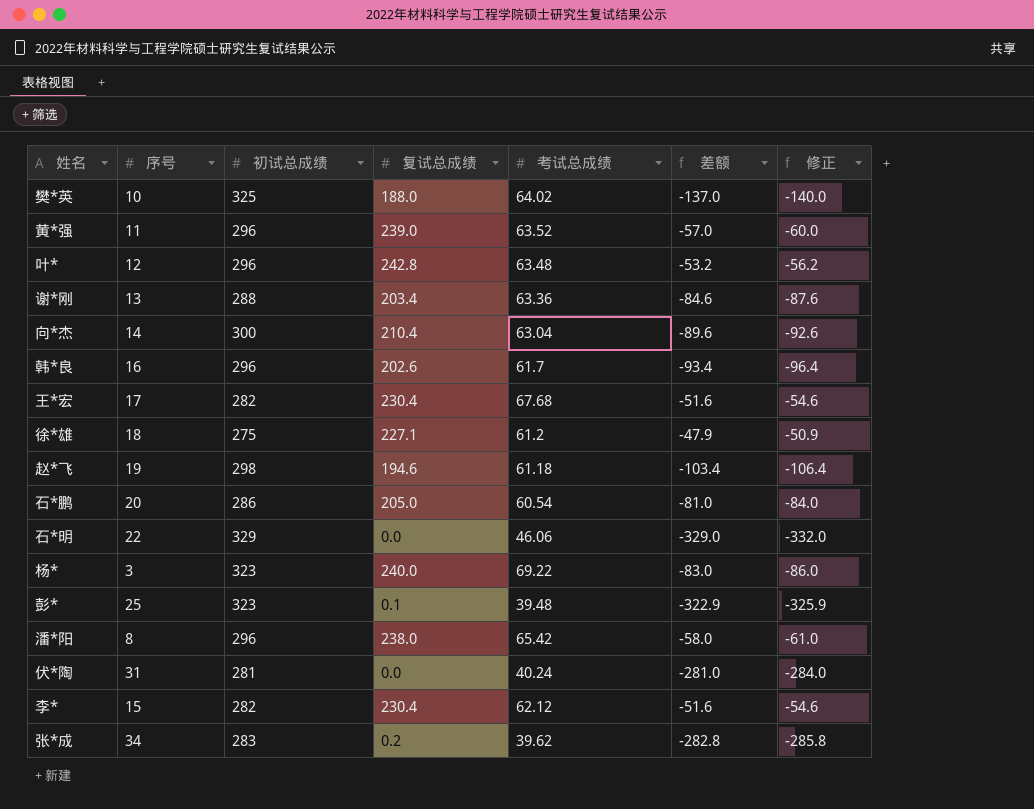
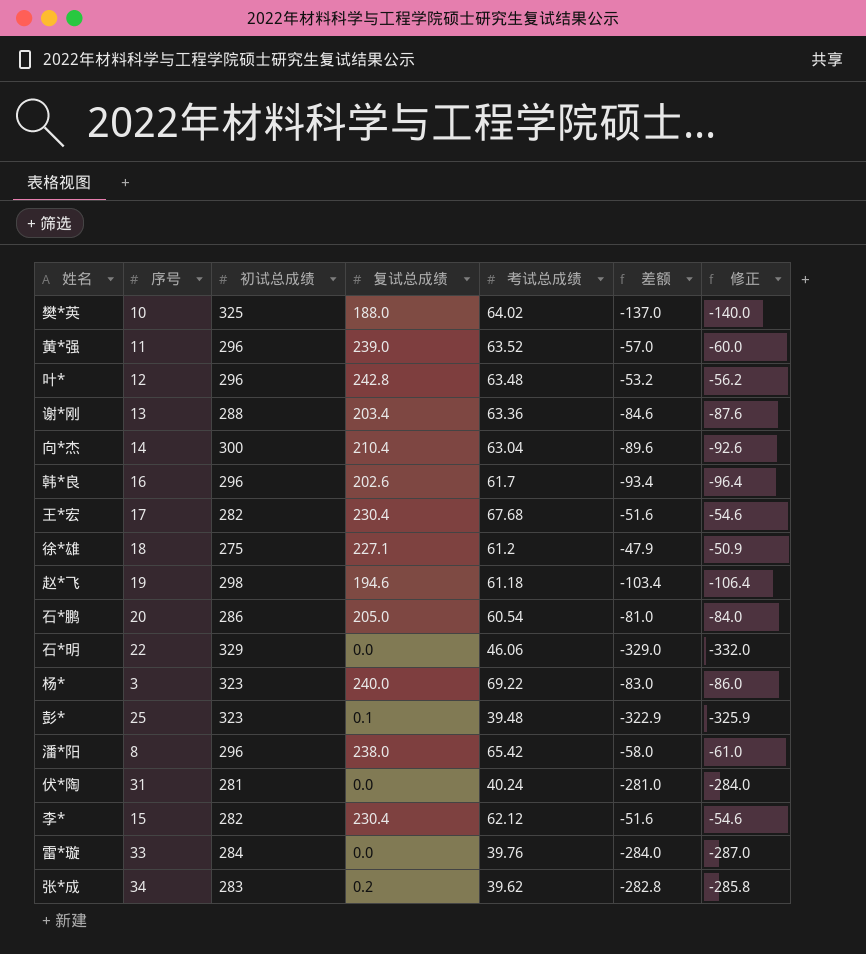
row 雷*璇: none -> 33 | 284 | 0.0 | 39.76 | -284.0 | -287.0

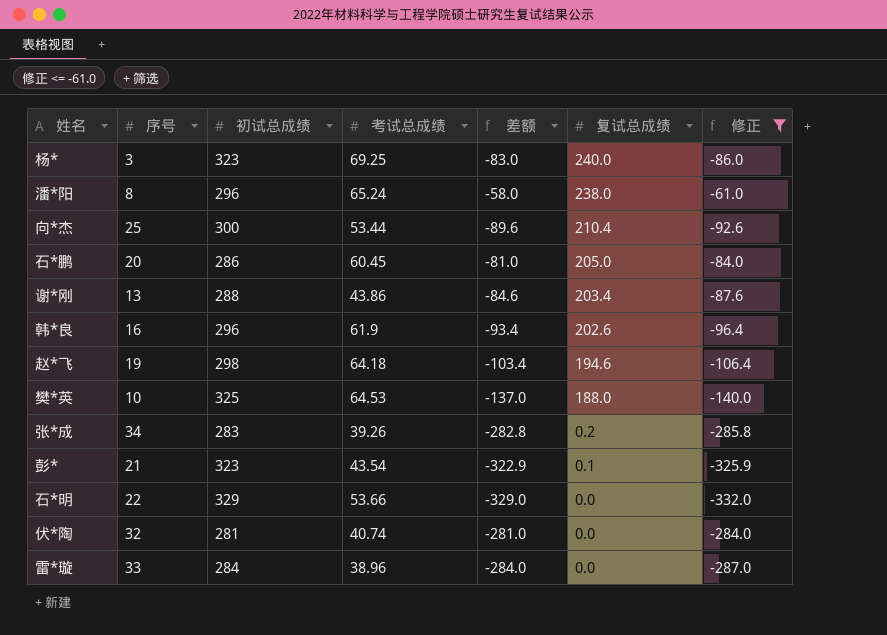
filter: none -> 修正 <= -61.0
row order: none -> 复试总成绩 descending
column 复试总成绩 | position: 4 -> 6
杨* | 考试总成绩: 69.22 -> 69.25
潘*阳 | 考试总成绩: 65.42 -> 65.24
向*杰 | 序号: 14 -> 25
向*杰 | 考试总成绩: 63.04 -> 53.44
石*鹏 | 考试总成绩: 60.54 -> 60.45
谢*刚 | 考试总成绩: 63.36 -> 43.86
韩*良 | 考试总成绩: 61.7 -> 61.9
赵*飞 | 考试总成绩: 61.18 -> 64.18
樊*英 | 考试总成绩: 64.02 -> 64.53
张*成 | 考试总成绩: 39.62 -> 39.26
彭* | 序号: 25 -> 21
彭* | 考试总成绩: 39.48 -> 43.54
石*明 | 考试总成绩: 46.06 -> 53.66
伏*陶 | 序号: 31 -> 32
伏*陶 | 考试总成绩: 40.24 -> 40.74
雷*璇 | 考试总成绩: 39.76 -> 38.96

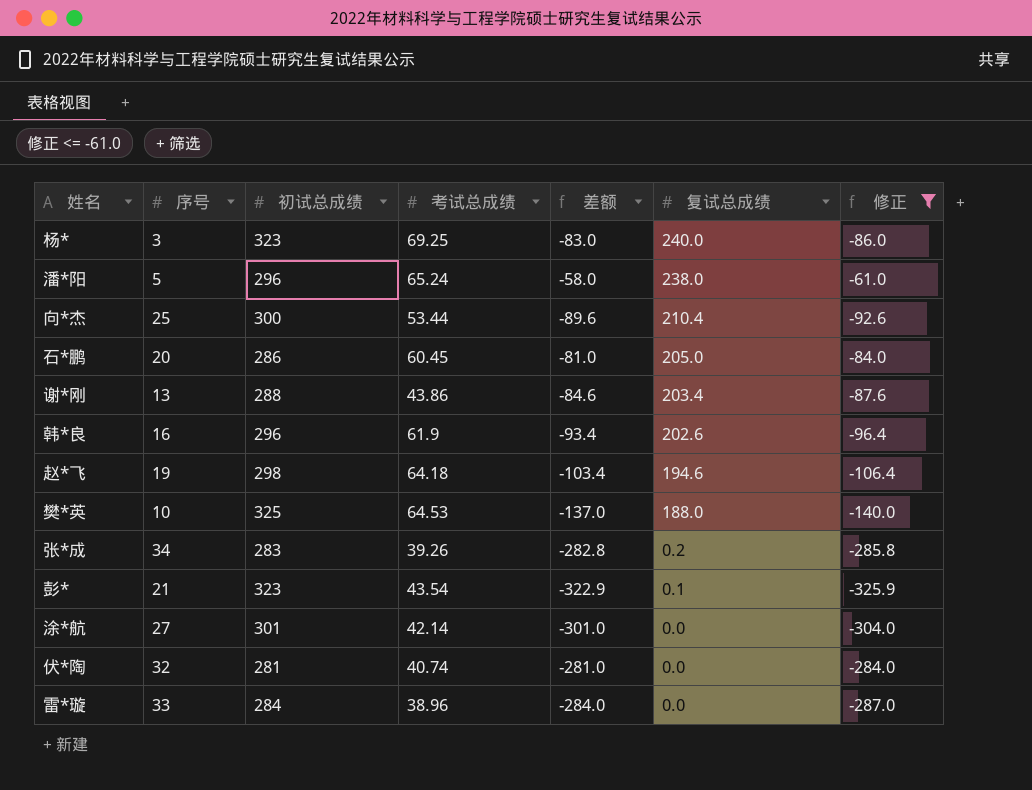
row 石*明: 22 | 329 | 53.66 | -329.0 | 0.0 | -332.0 -> none
潘*阳 | 序号: 8 -> 5
row 涂*航: none -> 27 | 301 | 42.14 | -301.0 | 0.0 | -304.0

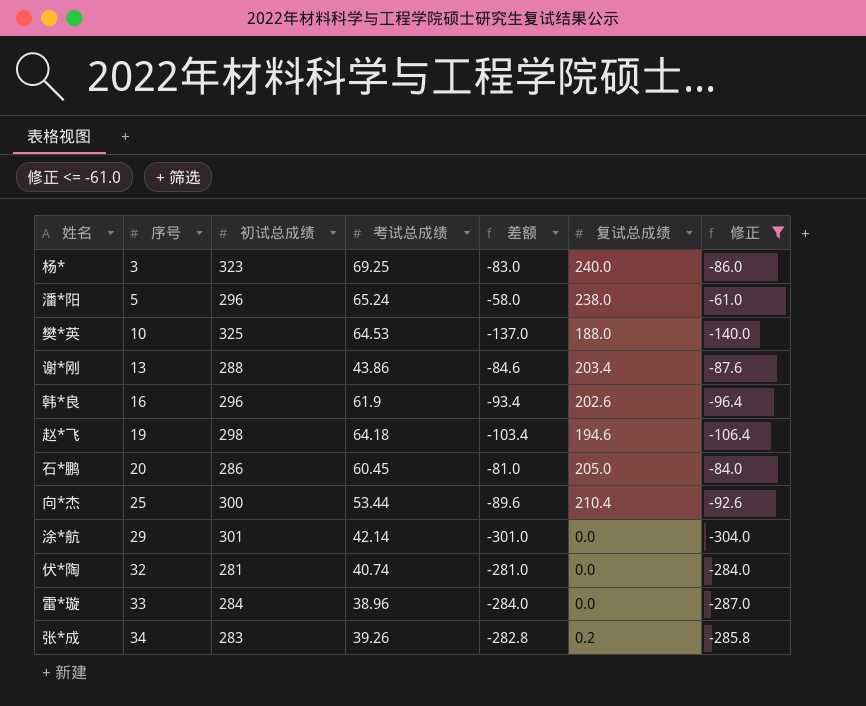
row order: 复试总成绩 descending -> 序号 ascending
row 彭*: 21 | 323 | 43.54 | -322.9 | 0.1 | -325.9 -> none
涂*航 | 序号: 27 -> 29

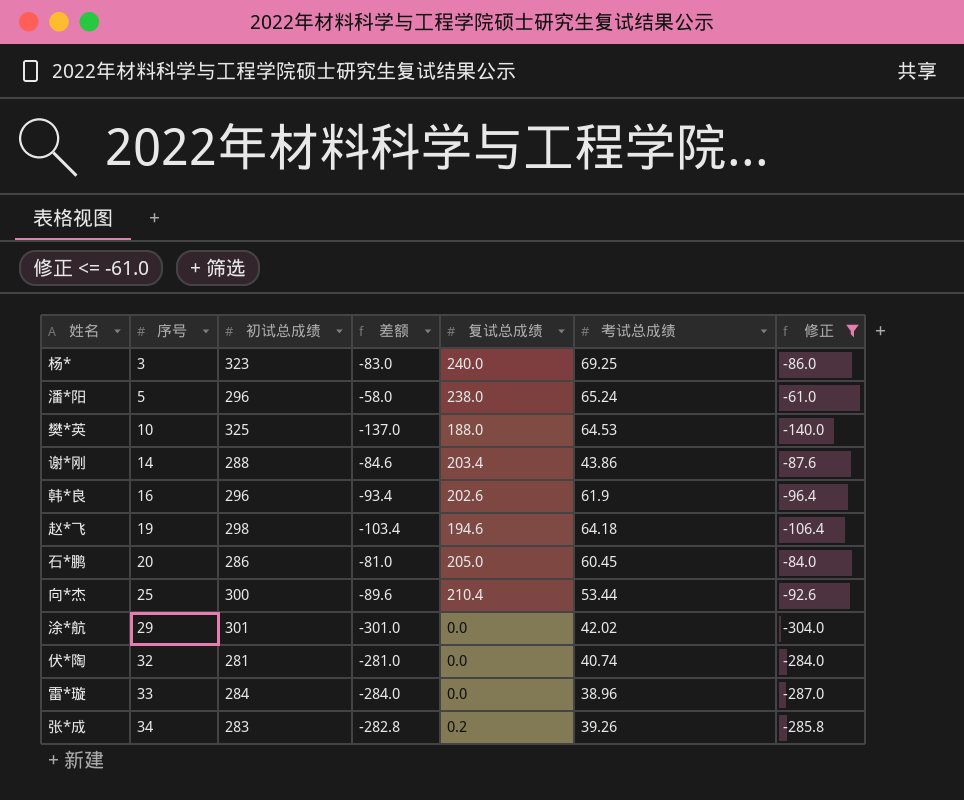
column 考试总成绩 | position: 4 -> 6
谢*刚 | 序号: 13 -> 14
涂*航 | 考试总成绩: 42.14 -> 42.02

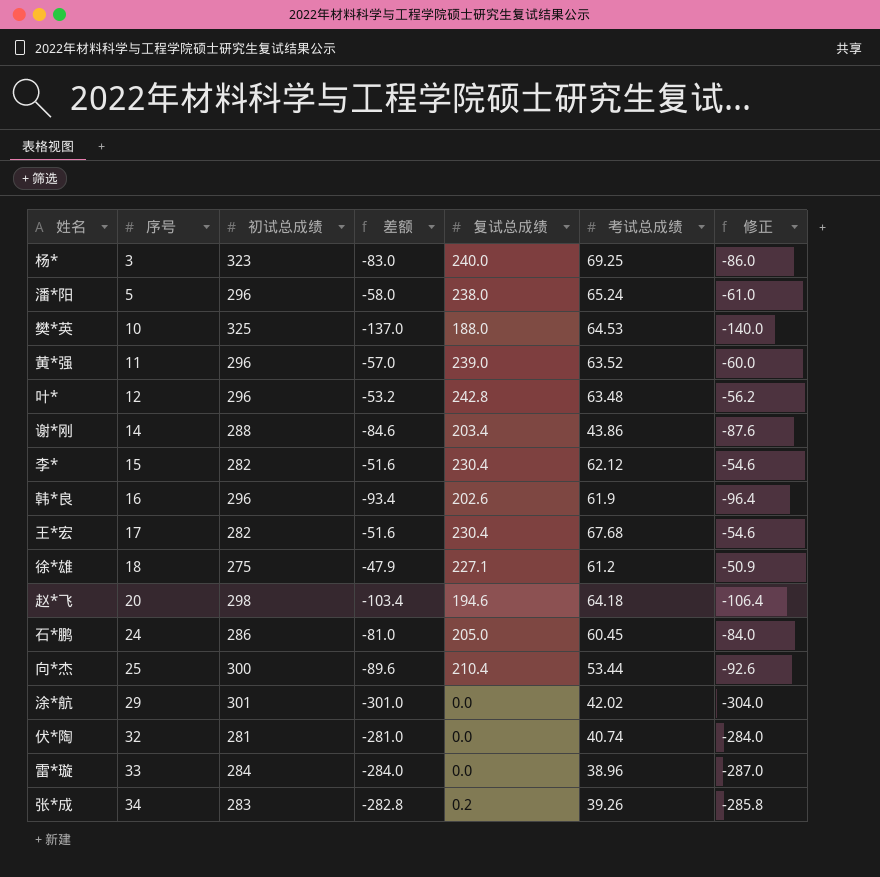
filter: 修正 <= -61.0 -> none
赵*飞 | 序号: 19 -> 20
石*鹏 | 序号: 20 -> 24

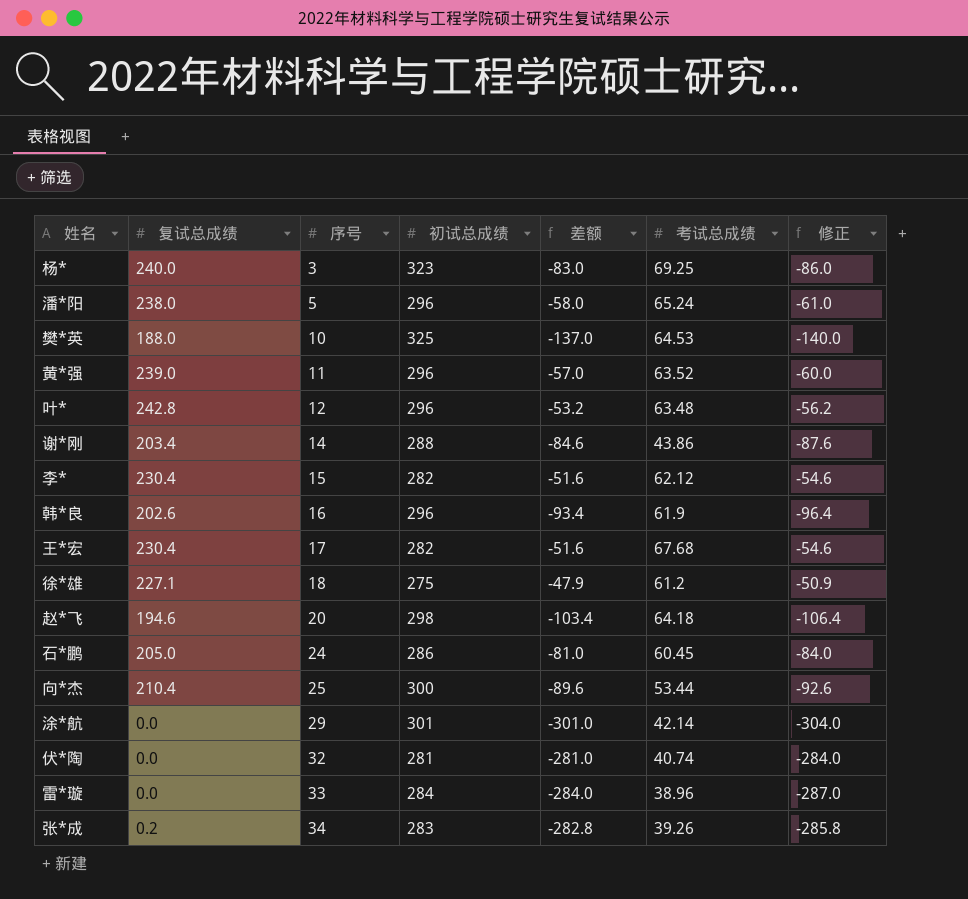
column 复试总成绩 | position: 5 -> 2
涂*航 | 考试总成绩: 42.02 -> 42.14

